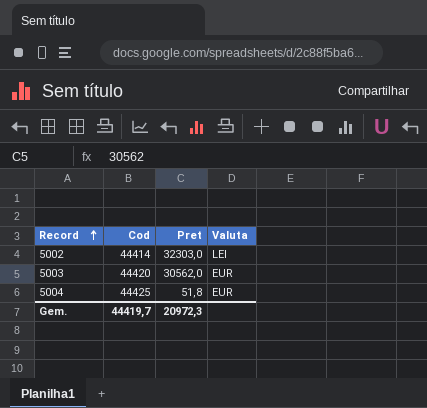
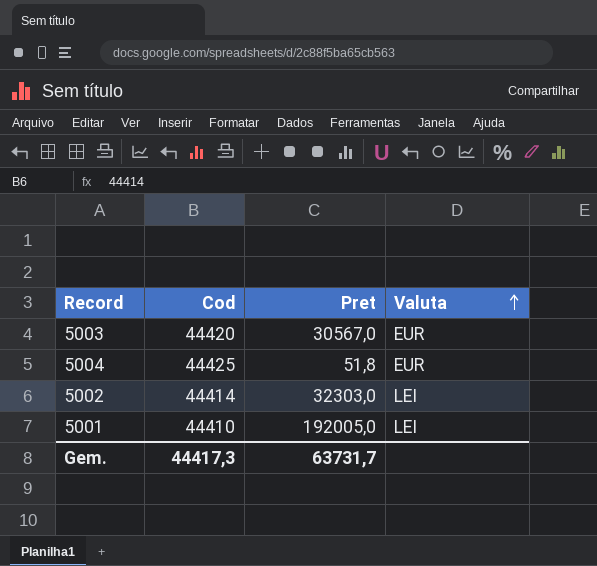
row order: Record ascending -> Valuta ascending
5003 | Pret: 30562,0 -> 30567,0
row 5001: none -> 44410 | 192005,0 | LEI
Gem. | Cod: 44419,7 -> 44417,3
Gem. | Pret: 20972,3 -> 63731,7

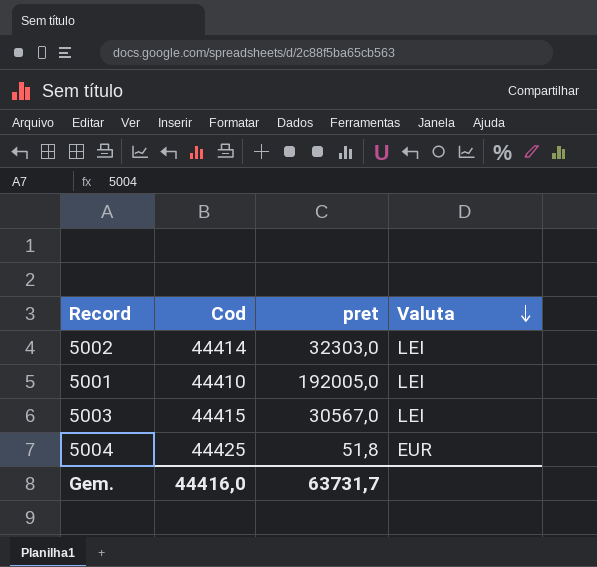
row order: Valuta ascending -> Valuta descending
column name: Pret -> pret
5003 | Cod: 44420 -> 44415
5003 | Valuta: EUR -> LEI
Gem. | Cod: 44417,3 -> 44416,0

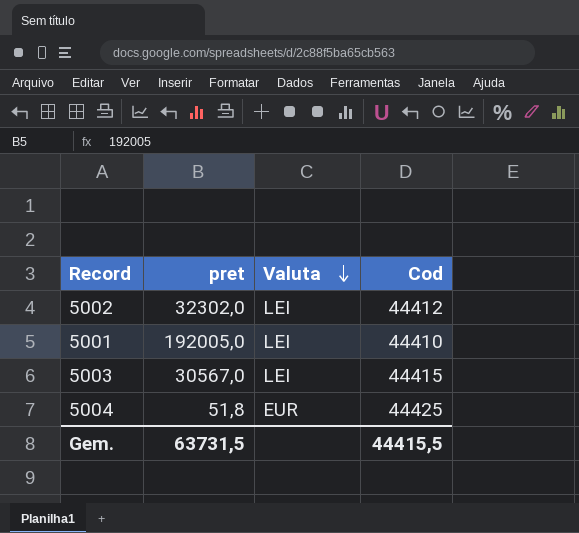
column Cod | position: 2 -> 4
5002 | pret: 32303,0 -> 32302,0
5002 | Cod: 44414 -> 44412
Gem. | pret: 63731,7 -> 63731,5
Gem. | Cod: 44416,0 -> 44415,5

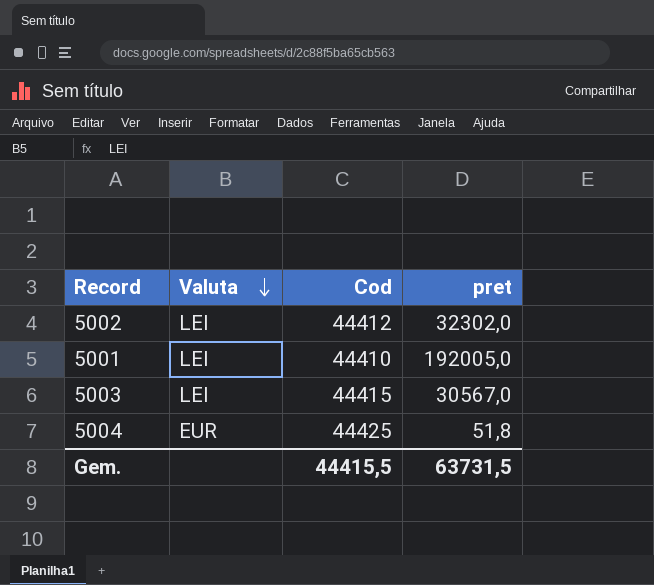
column pret | position: 2 -> 4

